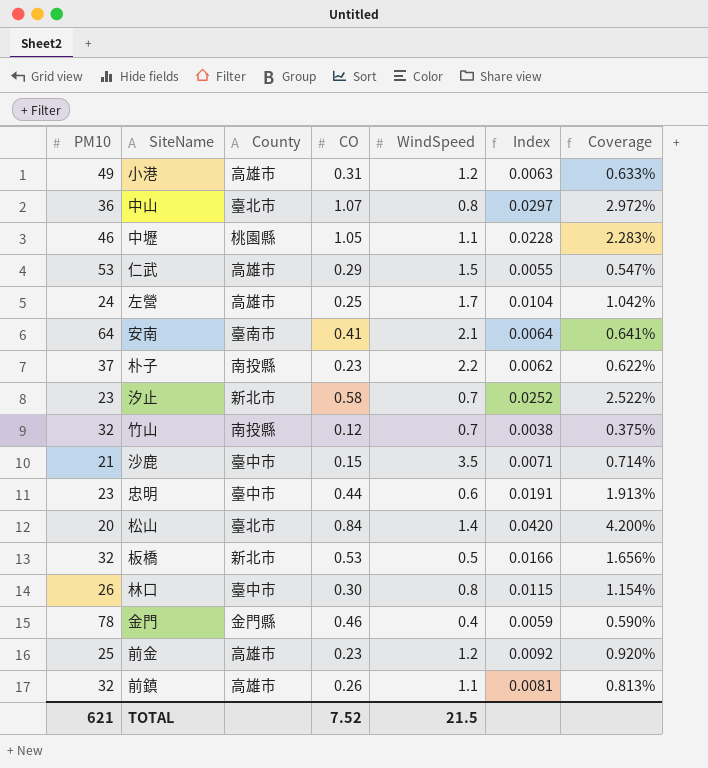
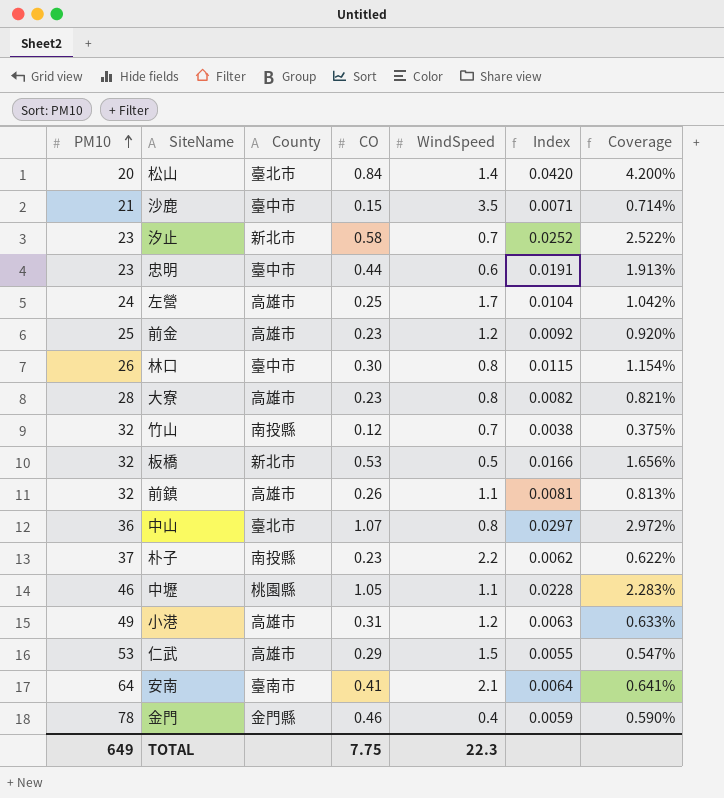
row order: none -> PM10 ascending
row 大寮: none -> 28 | 高雄市 | 0.23 | 0.8 | 0.0082 | 0.821%
TOTAL | PM10: 621 -> 649
TOTAL | CO: 7.52 -> 7.75
TOTAL | WindSpeed: 21.5 -> 22.3

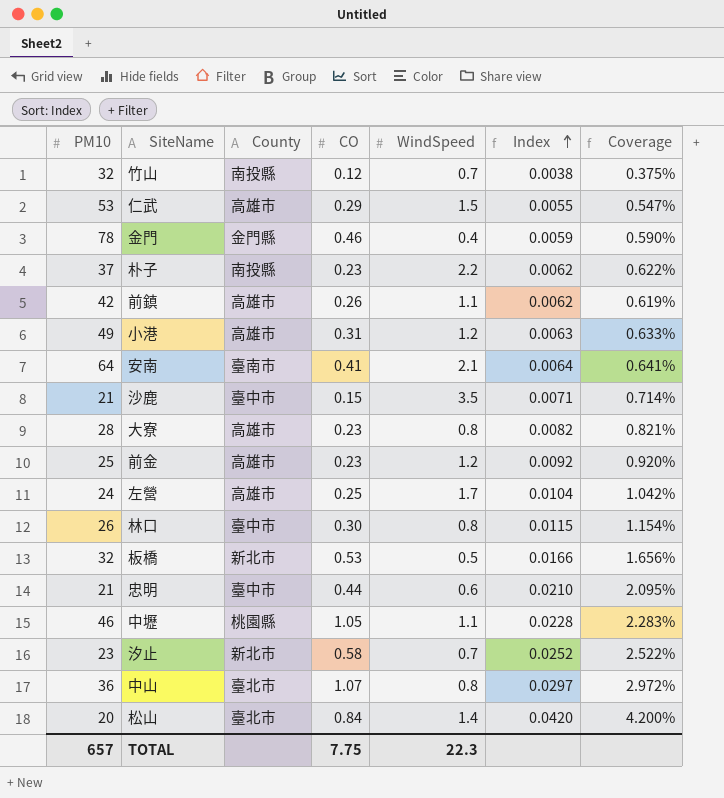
row order: PM10 ascending -> Index ascending
前鎮 | PM10: 32 -> 42
前鎮 | Index: 0.0081 -> 0.0062
前鎮 | Coverage: 0.813% -> 0.619%
忠明 | PM10: 23 -> 21
忠明 | Index: 0.0191 -> 0.0210
忠明 | Coverage: 1.913% -> 2.095%
TOTAL | PM10: 649 -> 657

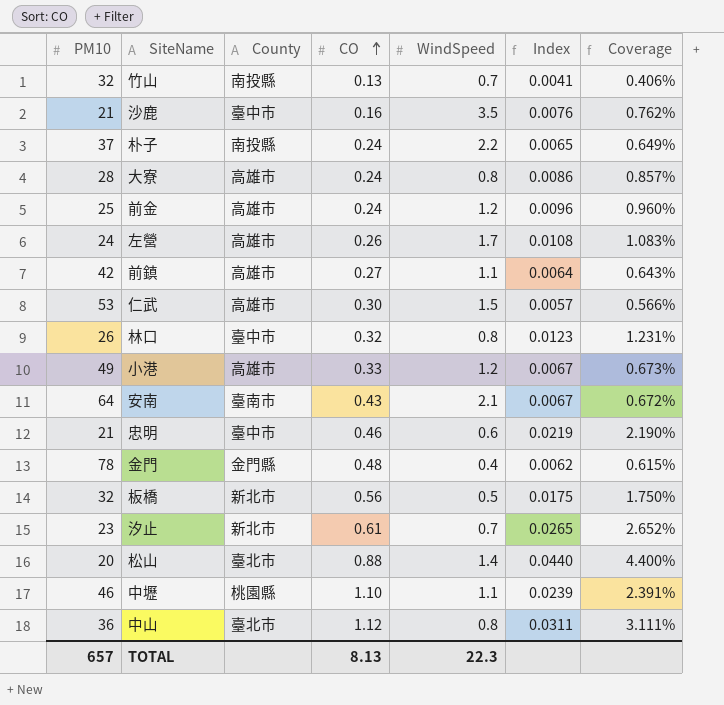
row order: Index ascending -> CO ascending
竹山 | CO: 0.12 -> 0.13
竹山 | Index: 0.0038 -> 0.0041
竹山 | Coverage: 0.375% -> 0.406%
沙鹿 | CO: 0.15 -> 0.16
沙鹿 | Index: 0.0071 -> 0.0076
沙鹿 | Coverage: 0.714% -> 0.762%
朴子 | CO: 0.23 -> 0.24
朴子 | Index: 0.0062 -> 0.0065
朴子 | Coverage: 0.622% -> 0.649%
大寮 | CO: 0.23 -> 0.24
大寮 | Index: 0.0082 -> 0.0086
大寮 | Coverage: 0.821% -> 0.857%
前金 | CO: 0.23 -> 0.24
前金 | Index: 0.0092 -> 0.0096
前金 | Coverage: 0.920% -> 0.960%
左營 | CO: 0.25 -> 0.26
左營 | Index: 0.0104 -> 0.0108
左營 | Coverage: 1.042% -> 1.083%
前鎮 | CO: 0.26 -> 0.27
前鎮 | Index: 0.0062 -> 0.0064
前鎮 | Coverage: 0.619% -> 0.643%
仁武 | CO: 0.29 -> 0.30
仁武 | Index: 0.0055 -> 0.0057
仁武 | Coverage: 0.547% -> 0.566%
林口 | CO: 0.30 -> 0.32
林口 | Index: 0.0115 -> 0.0123
林口 | Coverage: 1.154% -> 1.231%
小港 | CO: 0.31 -> 0.33
小港 | Index: 0.0063 -> 0.0067
小港 | Coverage: 0.633% -> 0.673%
安南 | CO: 0.41 -> 0.43
安南 | Index: 0.0064 -> 0.0067
安南 | Coverage: 0.641% -> 0.672%
忠明 | CO: 0.44 -> 0.46
忠明 | Index: 0.0210 -> 0.0219
忠明 | Coverage: 2.095% -> 2.190%
金門 | CO: 0.46 -> 0.48
金門 | Index: 0.0059 -> 0.0062
金門 | Coverage: 0.590% -> 0.615%
板橋 | CO: 0.53 -> 0.56
板橋 | Index: 0.0166 -> 0.0175
板橋 | Coverage: 1.656% -> 1.750%
汐止 | CO: 0.58 -> 0.61
汐止 | Index: 0.0252 -> 0.0265
汐止 | Coverage: 2.522% -> 2.652%
松山 | CO: 0.84 -> 0.88
松山 | Index: 0.0420 -> 0.0440
松山 | Coverage: 4.200% -> 4.400%
中壢 | CO: 1.05 -> 1.10
中壢 | Index: 0.0228 -> 0.0239
中壢 | Coverage: 2.283% -> 2.391%
中山 | CO: 1.07 -> 1.12
中山 | Index: 0.0297 -> 0.0311
中山 | Coverage: 2.972% -> 3.111%
TOTAL | CO: 7.75 -> 8.13

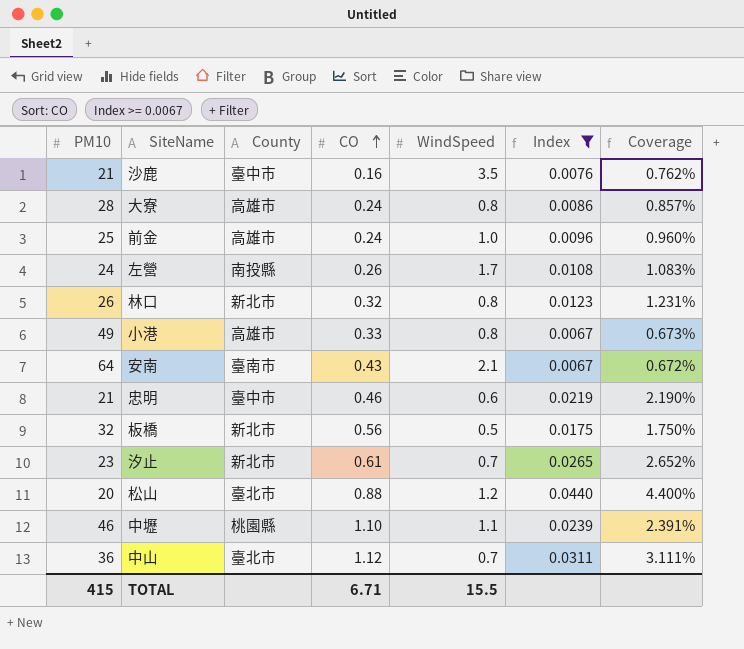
filter: none -> Index >= 0.0067
前金 | WindSpeed: 1.2 -> 1.0
左營 | County: 高雄市 -> 南投縣
林口 | County: 臺中市 -> 新北市
小港 | WindSpeed: 1.2 -> 0.8
松山 | WindSpeed: 1.4 -> 1.2
中山 | WindSpeed: 0.8 -> 0.7
TOTAL | PM10: 657 -> 415
TOTAL | CO: 8.13 -> 6.71
TOTAL | WindSpeed: 22.3 -> 15.5

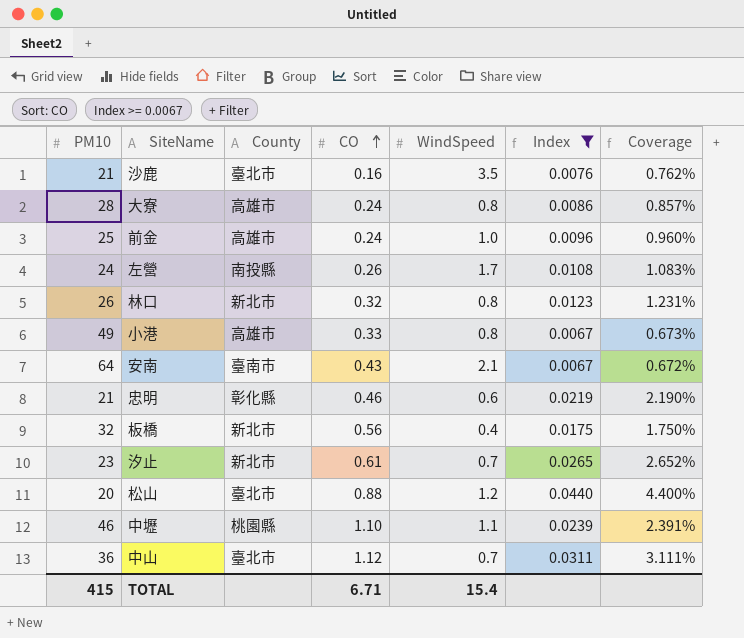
沙鹿 | County: 臺中市 -> 臺北市
忠明 | County: 臺中市 -> 彰化縣
板橋 | WindSpeed: 0.5 -> 0.4
TOTAL | WindSpeed: 15.5 -> 15.4

